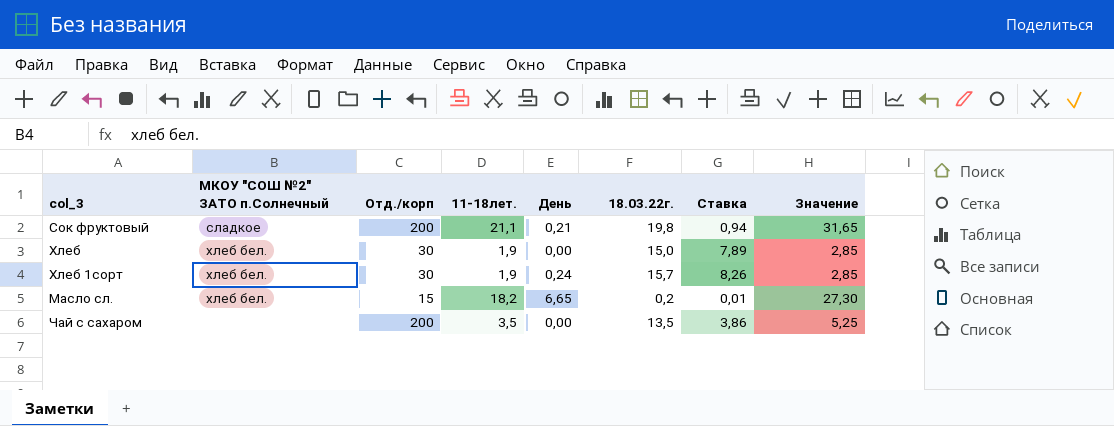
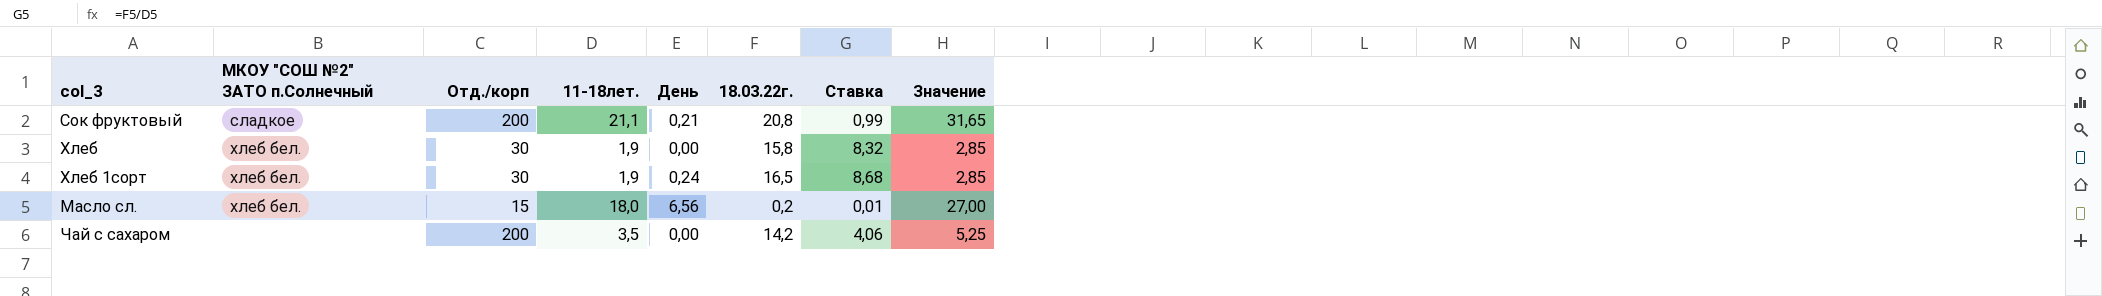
Сок фруктовый | 18.03.22г.: 19,8 -> 20,8
Сок фруктовый | Ставка: 0,94 -> 0,99
Хлеб | 18.03.22г.: 15,0 -> 15,8
Хлеб | Ставка: 7,89 -> 8,32
Хлеб 1сорт | 18.03.22г.: 15,7 -> 16,5
Хлеб 1сорт | Ставка: 8,26 -> 8,68
Масло сл. | 11-18лет.: 18,2 -> 18,0
Масло сл. | День: 6,65 -> 6,56
Масло сл. | Значение: 27,30 -> 27,00
Чай с сахаром | 18.03.22г.: 13,5 -> 14,2
Чай с сахаром | Ставка: 3,86 -> 4,06

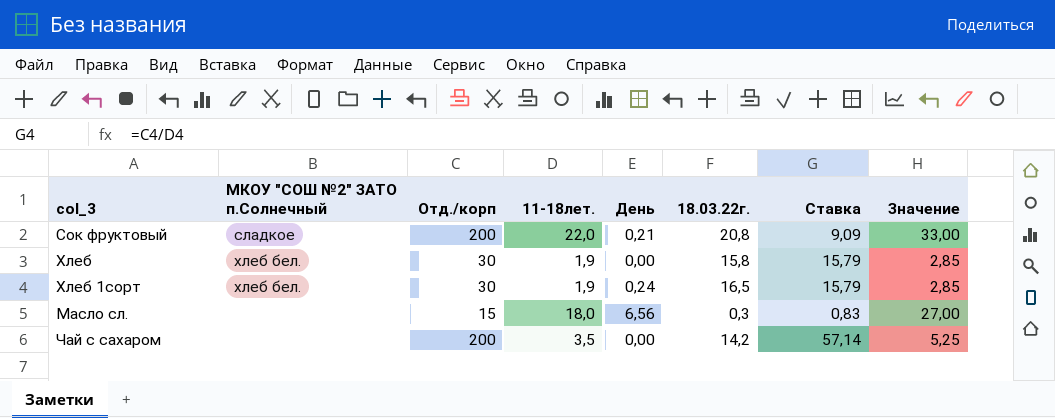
column Ставка | formula: [18.03.22г.] / [11-18лет.] -> [Отд./корп] / [11-18лет.]
Сок фруктовый | 11-18лет.: 21,1 -> 22,0
Сок фруктовый | Значение: 31,65 -> 33,00
Масло сл. | МКОУ "СОШ №2" ЗАТО п.Солнечный: хлеб бел. -> none
Масло сл. | 18.03.22г.: 0,2 -> 0,3

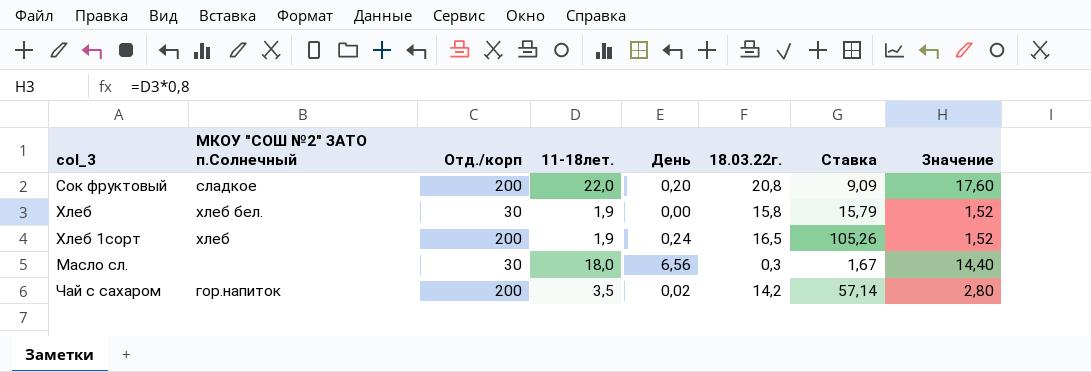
column Значение | formula: [11-18лет.] * 1,5 -> [11-18лет.] * 0,8
Сок фруктовый | День: 0,21 -> 0,20
Хлеб 1сорт | МКОУ "СОШ №2" ЗАТО п.Солнечный: хлеб бел. -> хлеб
Хлеб 1сорт | Отд./корп: 30 -> 200
Хлеб 1сорт | Ставка: 15,79 -> 105,26
Масло сл. | Отд./корп: 15 -> 30
Масло сл. | Ставка: 0,83 -> 1,67
Чай с сахаром | МКОУ "СОШ №2" ЗАТО п.Солнечный: none -> гор.напиток
Чай с сахаром | День: 0,00 -> 0,02

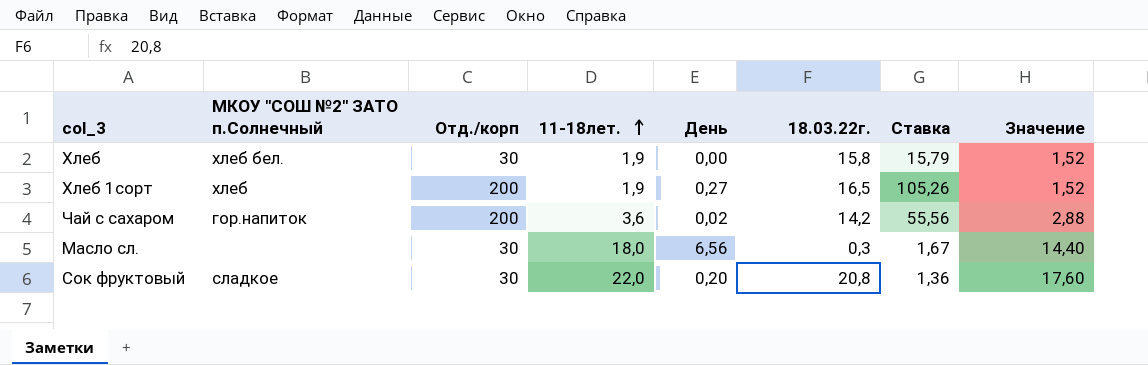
row order: none -> 11-18лет. ascending
Хлеб 1сорт | День: 0,24 -> 0,27
Чай с сахаром | 11-18лет.: 3,5 -> 3,6
Чай с сахаром | Ставка: 57,14 -> 55,56
Чай с сахаром | Значение: 2,80 -> 2,88
Сок фруктовый | Отд./корп: 200 -> 30
Сок фруктовый | Ставка: 9,09 -> 1,36

